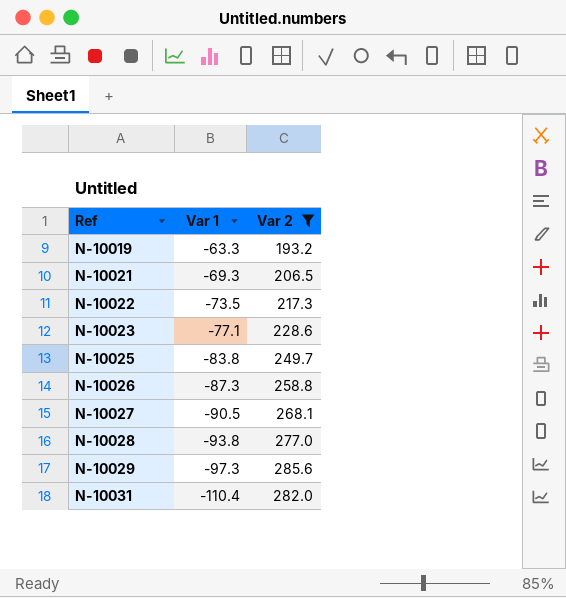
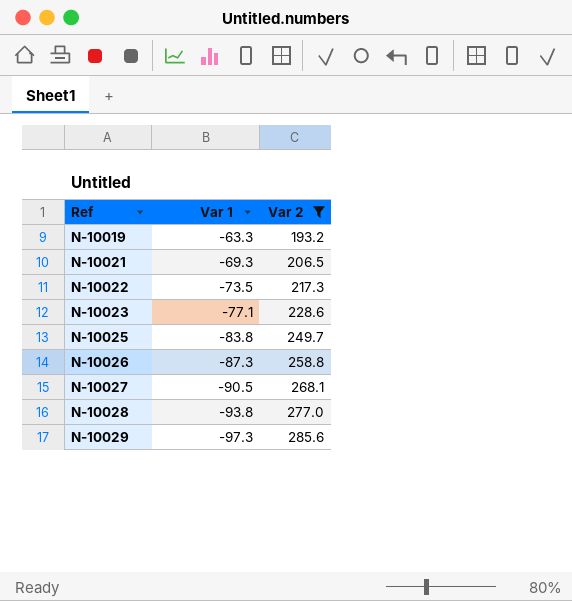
row N-10031: -110.4 | 282.0 -> none

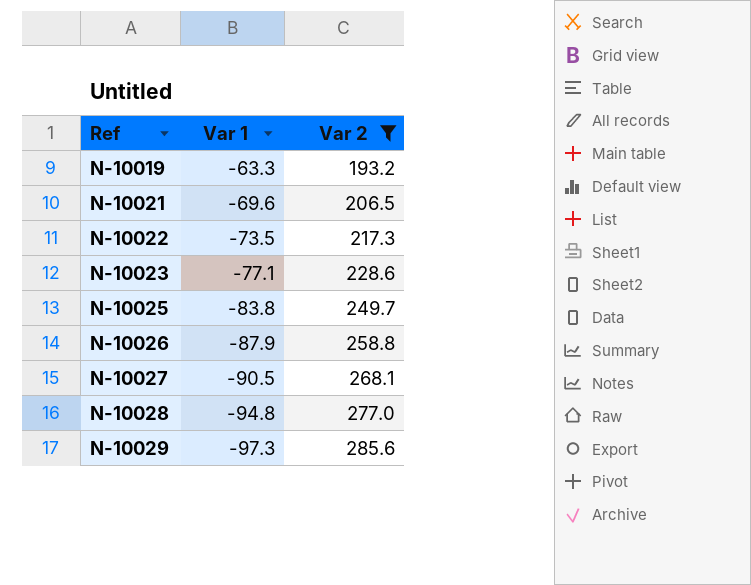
N-10021 | Var 1: -69.3 -> -69.6
N-10026 | Var 1: -87.3 -> -87.9
N-10028 | Var 1: -93.8 -> -94.8

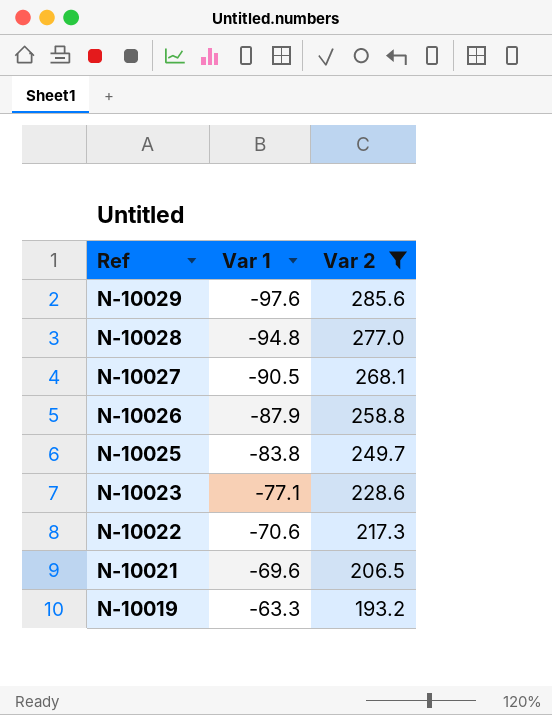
row order: Ref ascending -> Ref descending
N-10029 | Var 1: -97.3 -> -97.6
N-10022 | Var 1: -73.5 -> -70.6

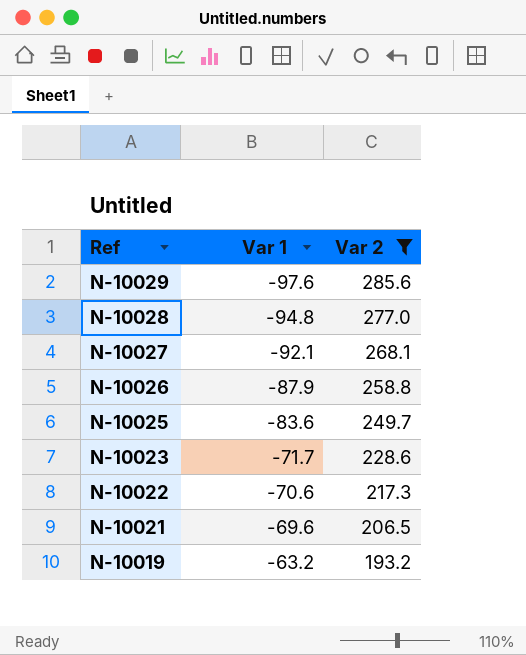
N-10027 | Var 1: -90.5 -> -92.1
N-10025 | Var 1: -83.8 -> -83.6
N-10023 | Var 1: -77.1 -> -71.7
N-10019 | Var 1: -63.3 -> -63.2

